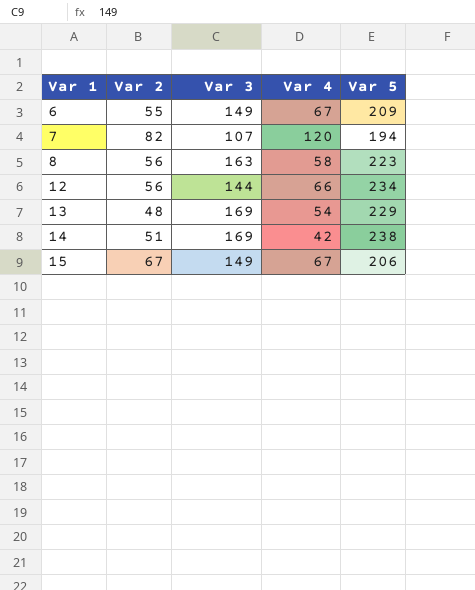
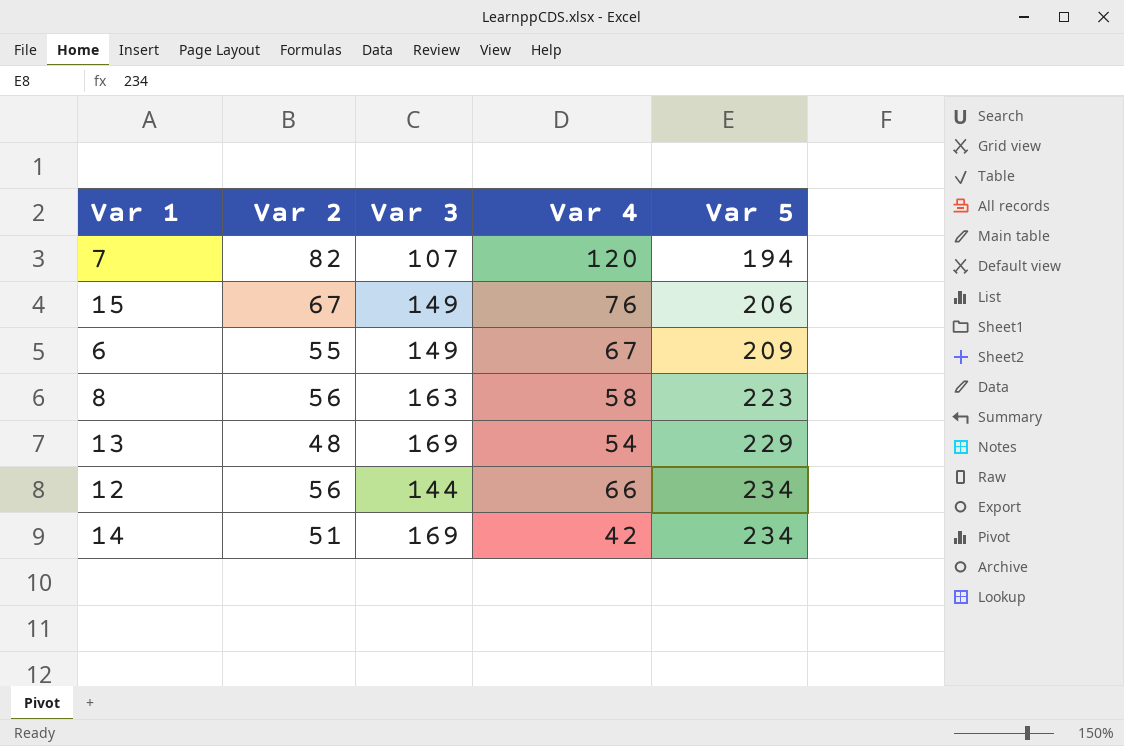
row order: Var 1 ascending -> Var 5 ascending
15 | Var 4: 67 -> 76
14 | Var 5: 238 -> 234

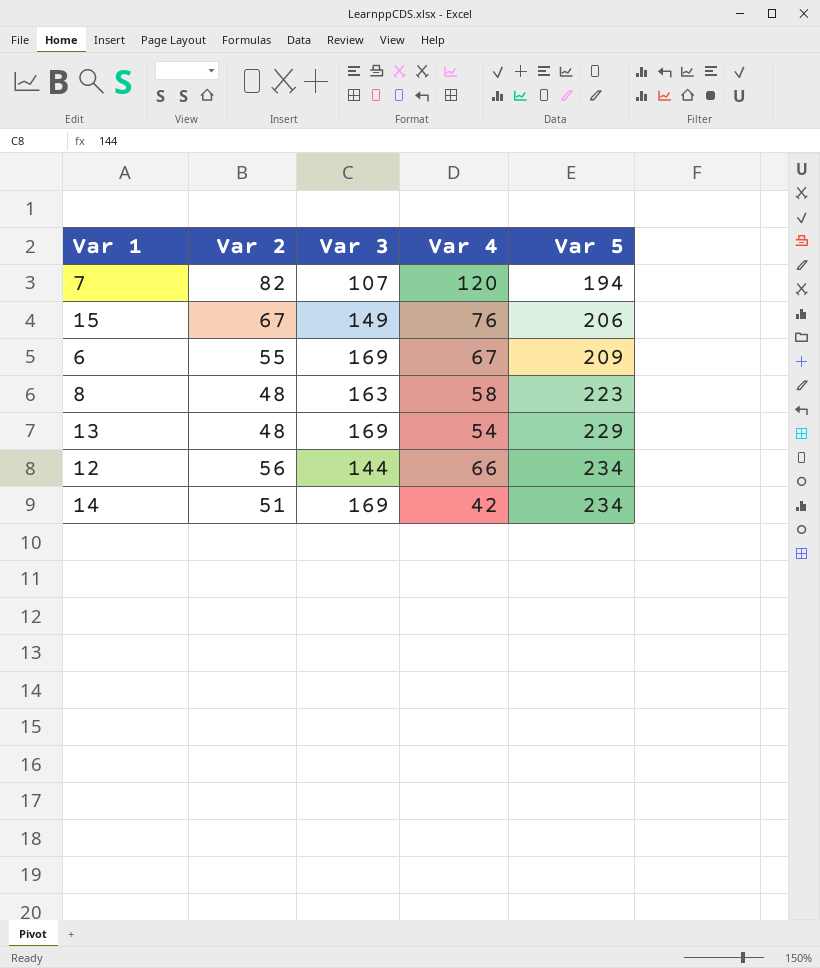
6 | Var 3: 149 -> 169
8 | Var 2: 56 -> 48

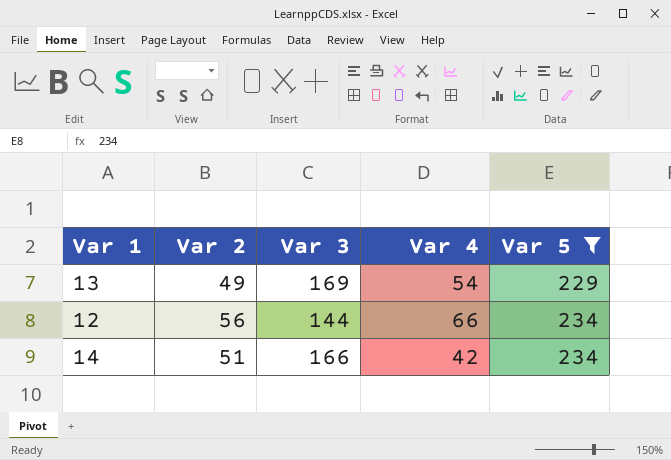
filter: none -> Var 5 >= 229
13 | Var 2: 48 -> 49
14 | Var 3: 169 -> 166

